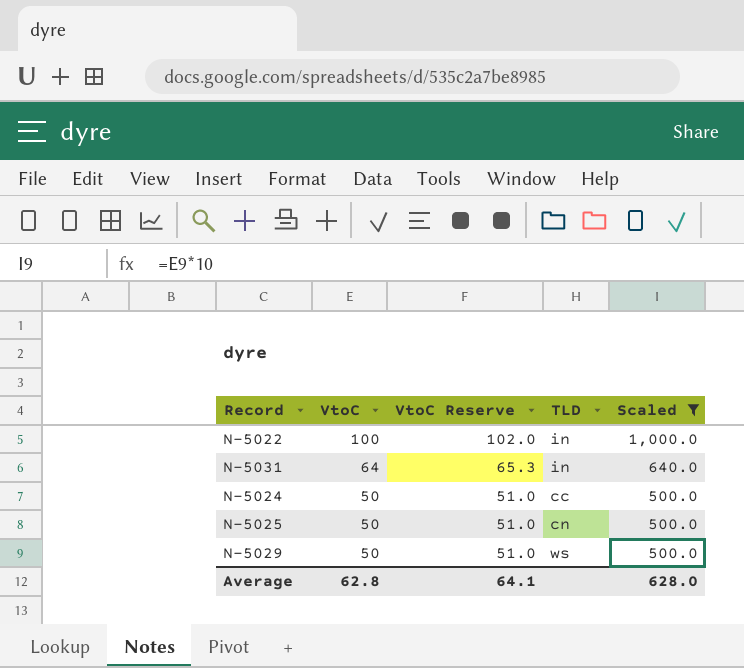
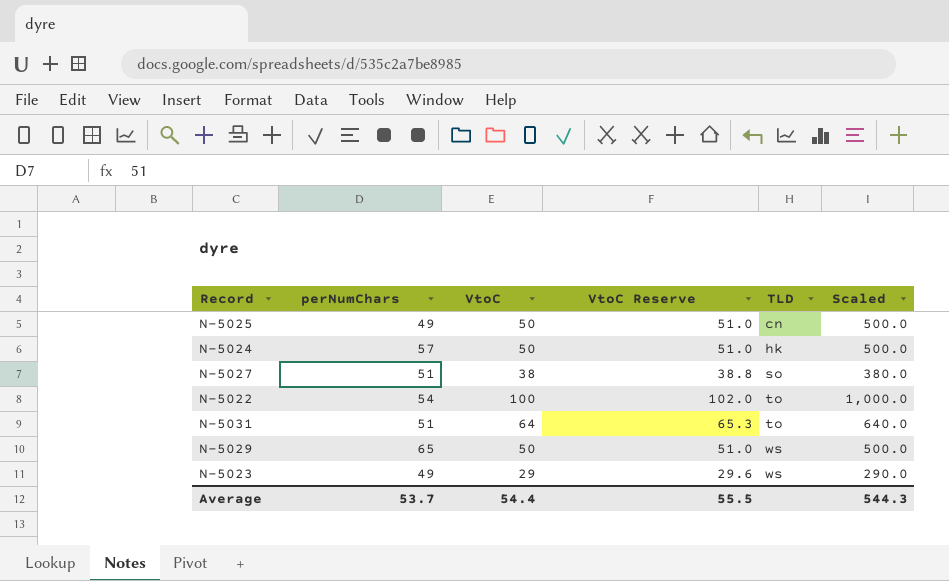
filter: Scaled >= 500.0 -> none
row order: VtoC descending -> TLD ascending
column perNumChars | position: none -> 2
N-5024 | TLD: cc -> hk
N-5022 | TLD: in -> to
N-5031 | TLD: in -> to
Average | VtoC: 62.8 -> 54.4
Average | VtoC Reserve: 64.1 -> 55.5
Average | Scaled: 628.0 -> 544.3

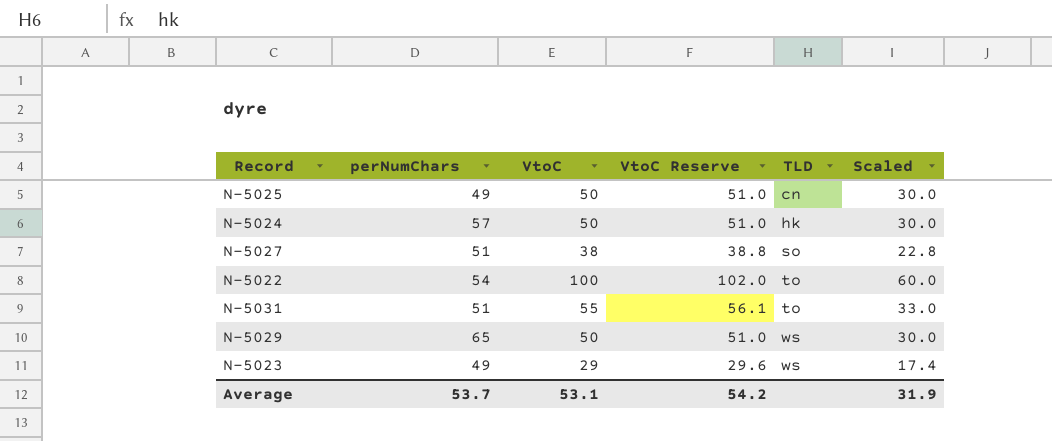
column Scaled | formula: [VtoC] * 10 -> [VtoC] * 0.6
N-5031 | VtoC: 64 -> 55
N-5031 | VtoC Reserve: 65.3 -> 56.1
Average | VtoC: 54.4 -> 53.1
Average | VtoC Reserve: 55.5 -> 54.2
Average | Scaled: 544.3 -> 31.9

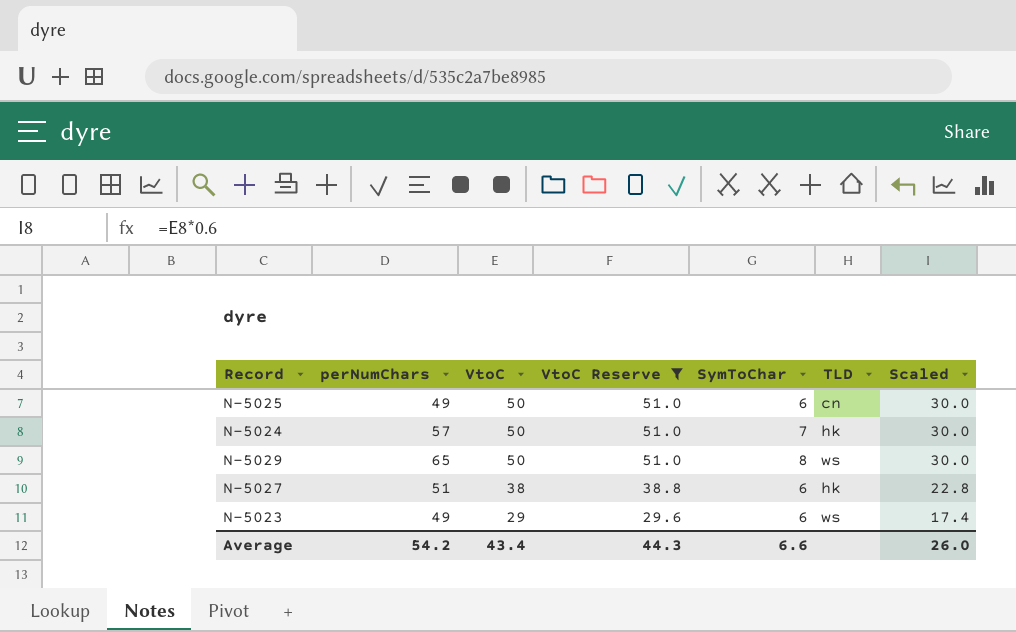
filter: none -> VtoC Reserve <= 51.0
row order: TLD ascending -> VtoC descending
column SymToChar | position: none -> 5
N-5027 | TLD: so -> hk
Average | perNumChars: 53.7 -> 54.2
Average | VtoC: 53.1 -> 43.4
Average | VtoC Reserve: 54.2 -> 44.3
Average | Scaled: 31.9 -> 26.0

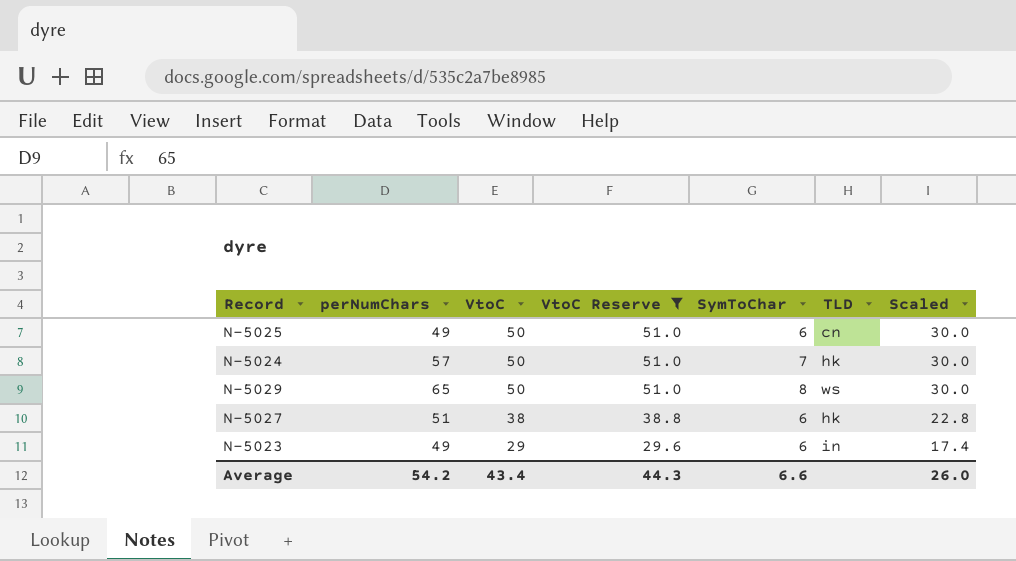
N-5023 | TLD: ws -> in

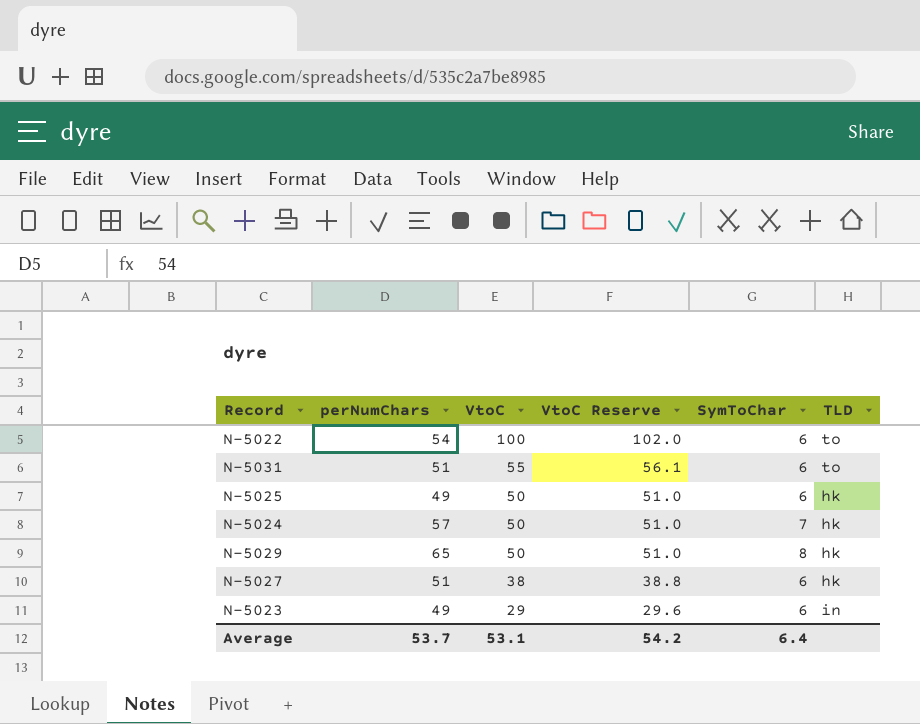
filter: VtoC Reserve <= 51.0 -> none
column Scaled | formula: [VtoC] * 0.6 -> none
N-5025 | TLD: cn -> hk
N-5029 | TLD: ws -> hk
Average | perNumChars: 54.2 -> 53.7
Average | VtoC: 43.4 -> 53.1
Average | VtoC Reserve: 44.3 -> 54.2
Average | SymToChar: 6.6 -> 6.4

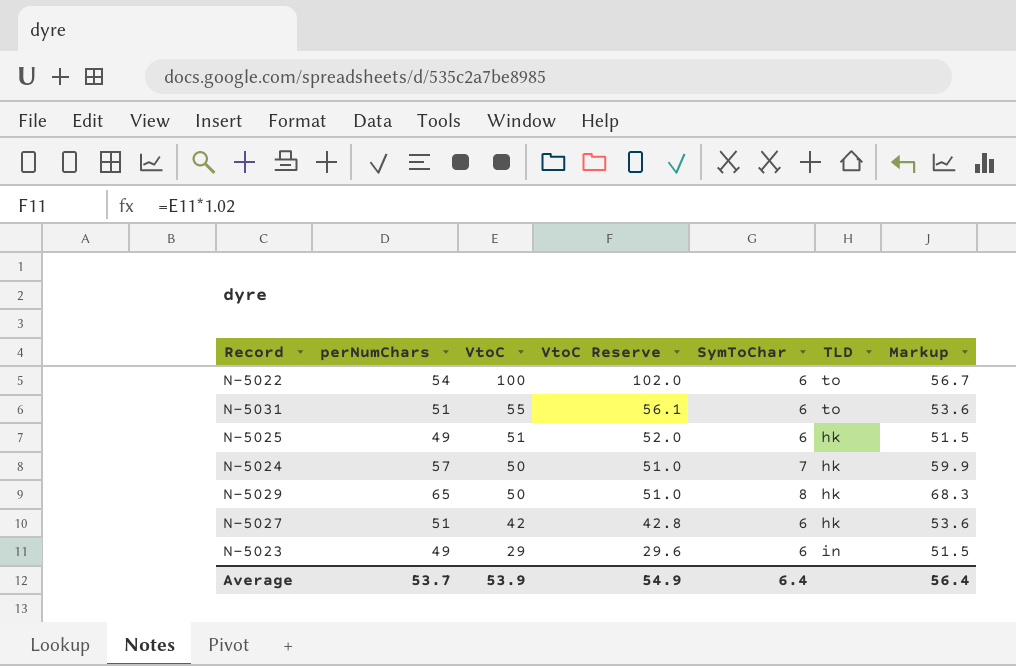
column Markup | formula: none -> [perNumChars] * 1.05
N-5025 | VtoC: 50 -> 51
N-5025 | VtoC Reserve: 51.0 -> 52.0
N-5027 | VtoC: 38 -> 42
N-5027 | VtoC Reserve: 38.8 -> 42.8
Average | VtoC: 53.1 -> 53.9
Average | VtoC Reserve: 54.2 -> 54.9

